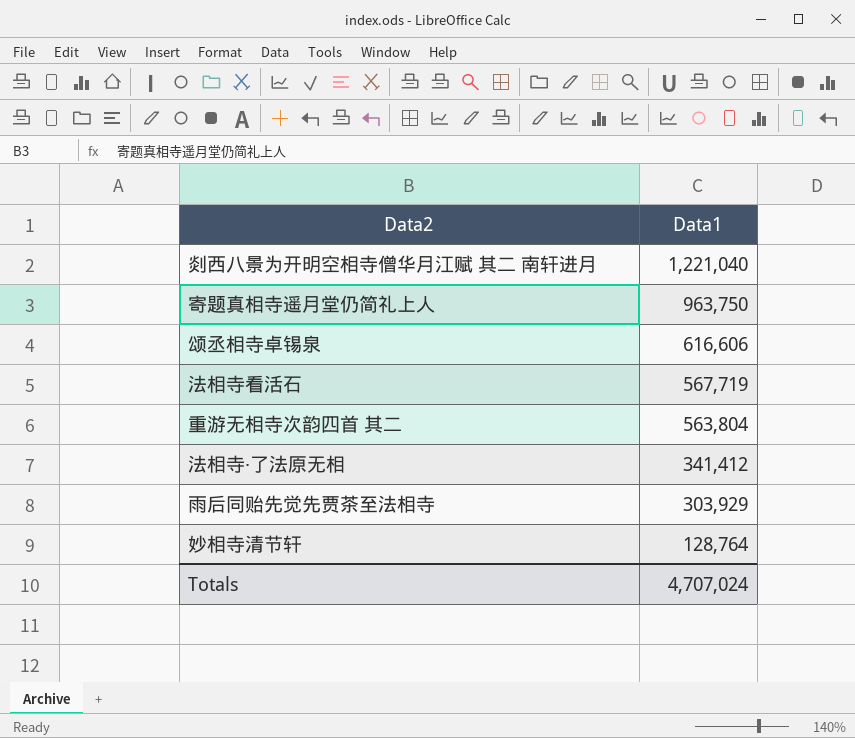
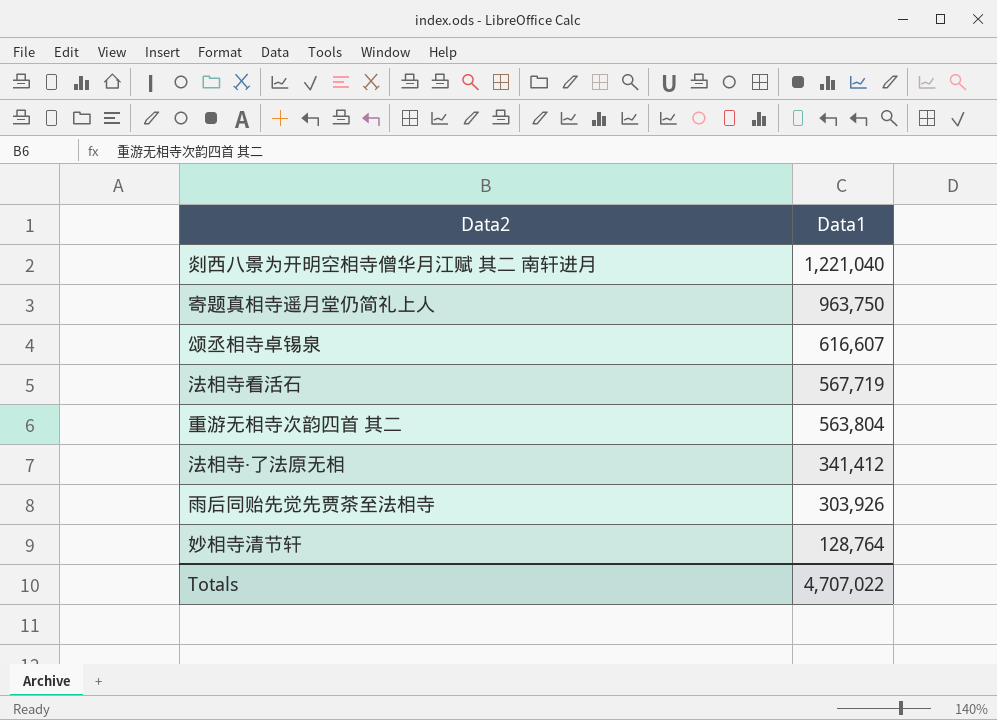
颂丞相寺卓锡泉 | Data1: 616,606 -> 616,607
雨后同贻先觉先贾茶至法相寺 | Data1: 303,929 -> 303,926
Totals | Data1: 4,707,024 -> 4,707,022

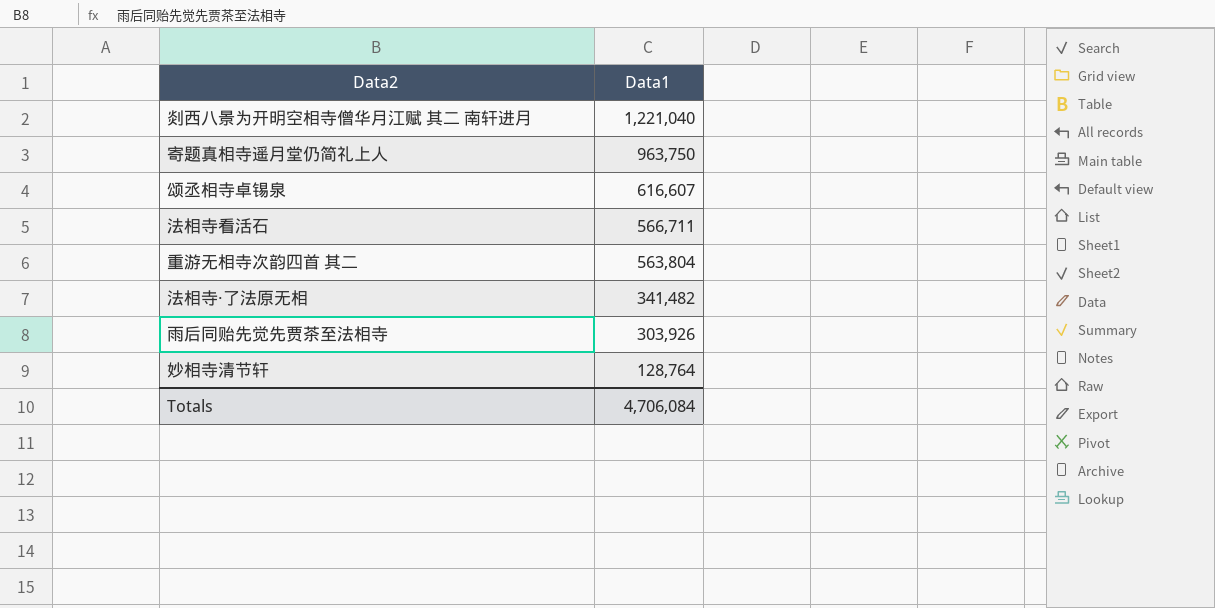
法相寺看活石 | Data1: 567,719 -> 566,711
法相寺·了法原无相 | Data1: 341,412 -> 341,482
Totals | Data1: 4,707,022 -> 4,706,084

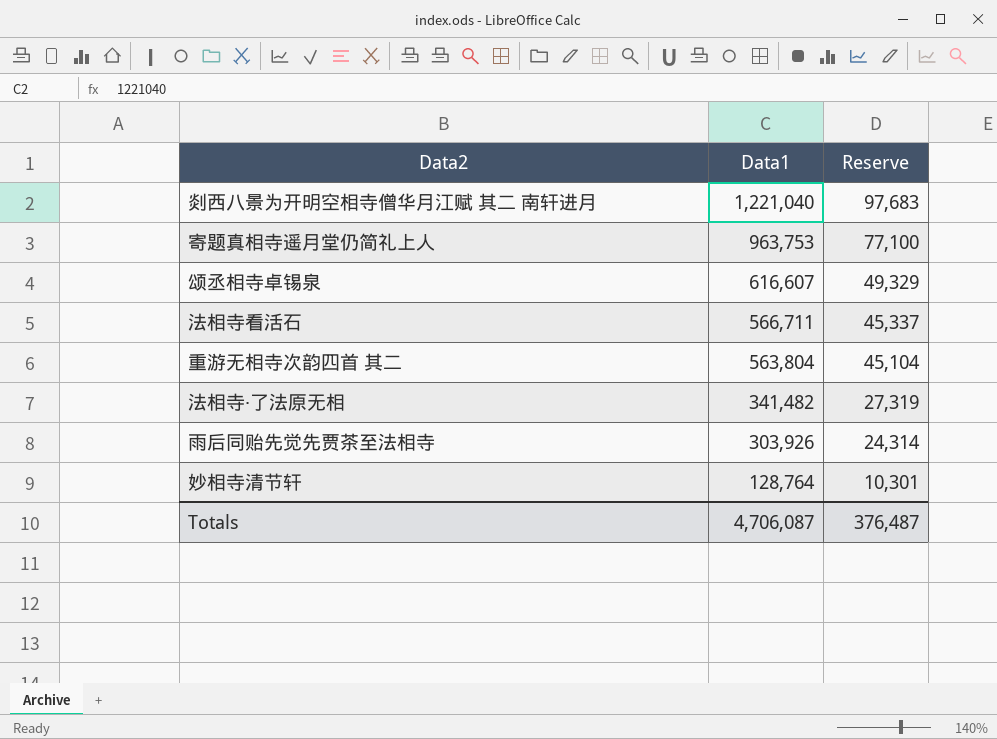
column Reserve | formula: none -> [Data1] * 0.08
寄题真相寺遥月堂仍简礼上人 | Data1: 963,750 -> 963,753
Totals | Data1: 4,706,084 -> 4,706,087

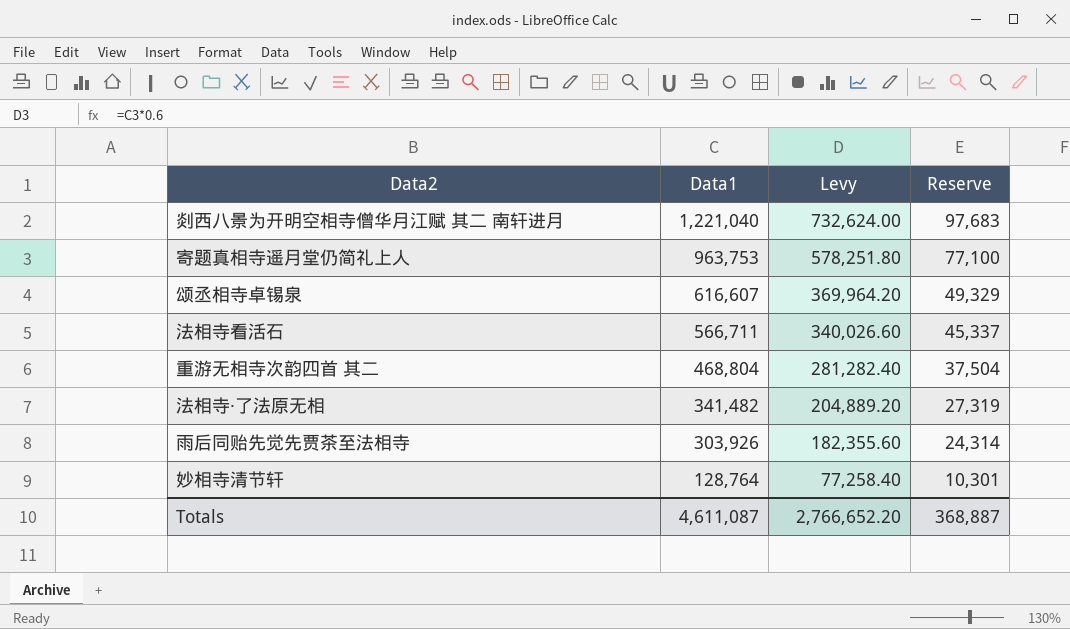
column Levy | formula: none -> [Data1] * 0.6
重游无相寺次韵四首 其二 | Data1: 563,804 -> 468,804
重游无相寺次韵四首 其二 | Reserve: 45,104 -> 37,504
Totals | Data1: 4,706,087 -> 4,611,087
Totals | Reserve: 376,487 -> 368,887

